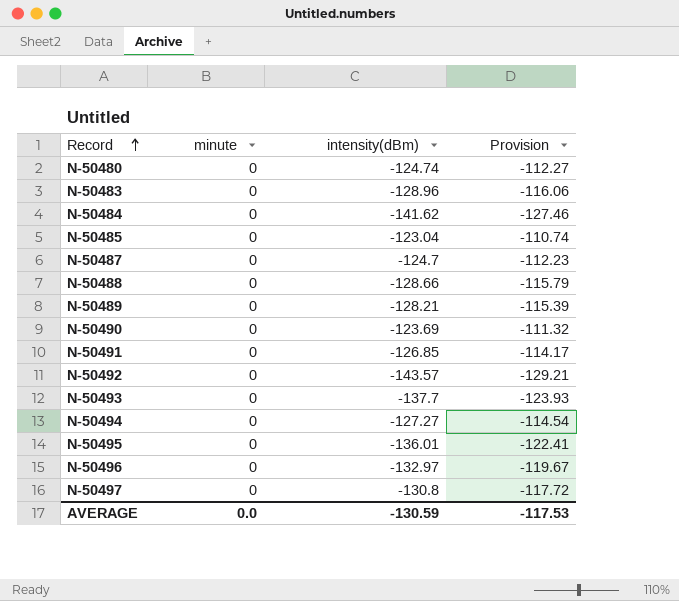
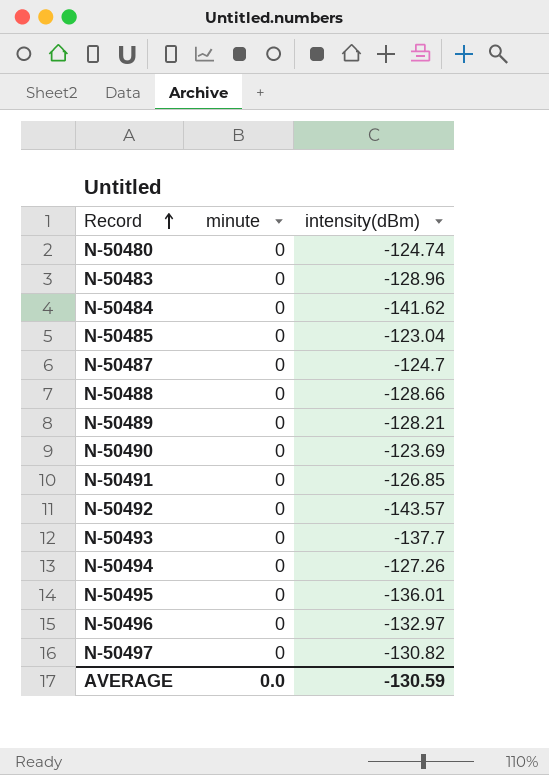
column Provision | formula: [intensity(dBm)] * 0.9 -> none
N-50494 | intensity(dBm): -127.27 -> -127.26
N-50497 | intensity(dBm): -130.8 -> -130.82

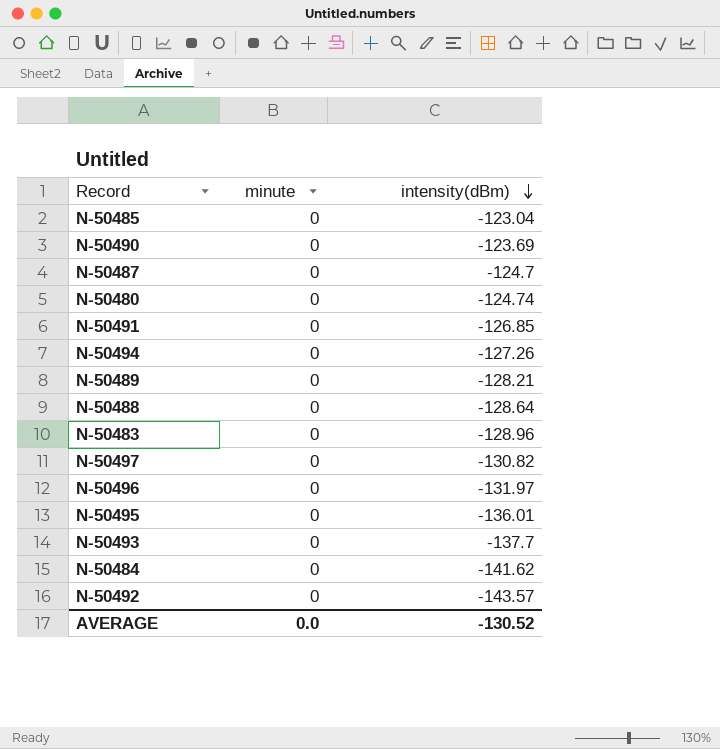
row order: Record ascending -> intensity(dBm) descending
N-50488 | intensity(dBm): -128.66 -> -128.64
N-50496 | intensity(dBm): -132.97 -> -131.97
AVERAGE | intensity(dBm): -130.59 -> -130.52

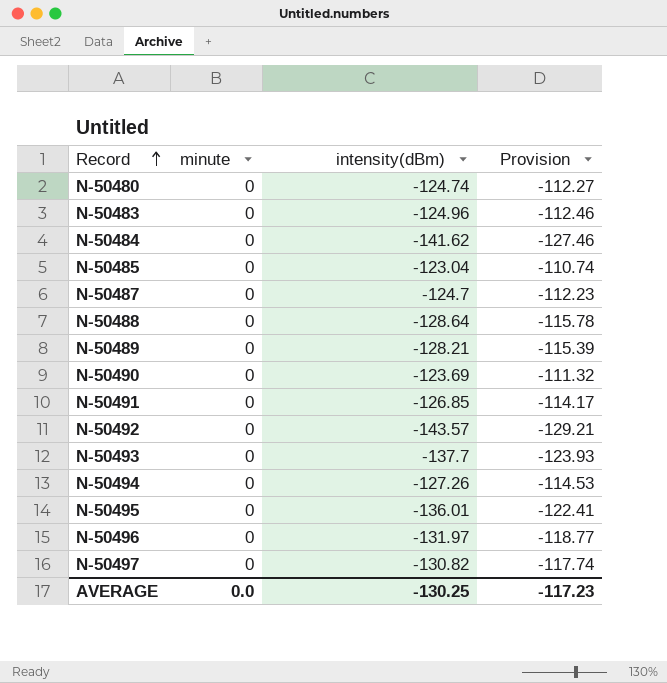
row order: intensity(dBm) descending -> Record ascending
column Provision | formula: none -> [intensity(dBm)] * 0.9
N-50483 | intensity(dBm): -128.96 -> -124.96
AVERAGE | intensity(dBm): -130.52 -> -130.25

